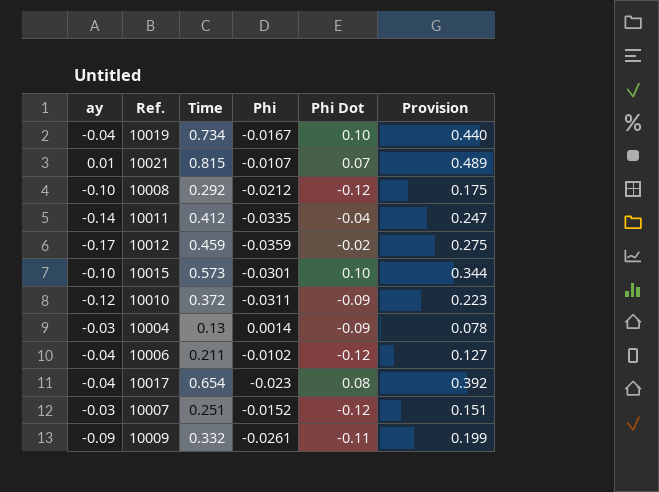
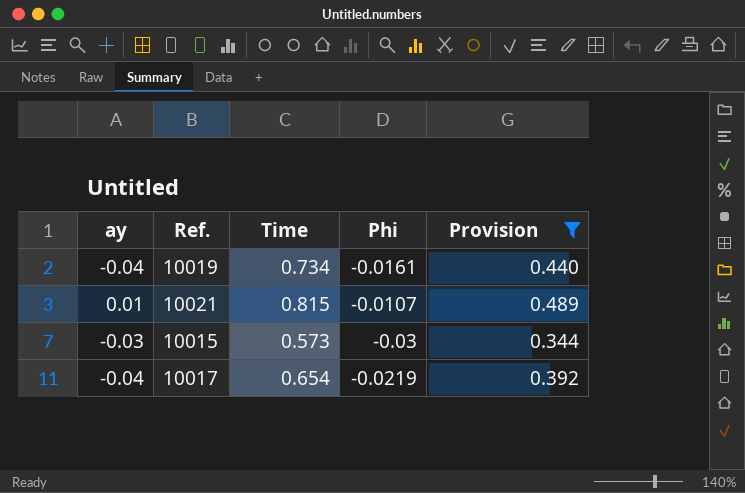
filter: none -> Provision >= 0.344
column Phi Dot | position: 5 -> none
10019 | Phi: -0.0167 -> -0.0161
10015 | ay: -0.10 -> -0.03
10015 | Phi: -0.0301 -> -0.03
10017 | Phi: -0.023 -> -0.0219

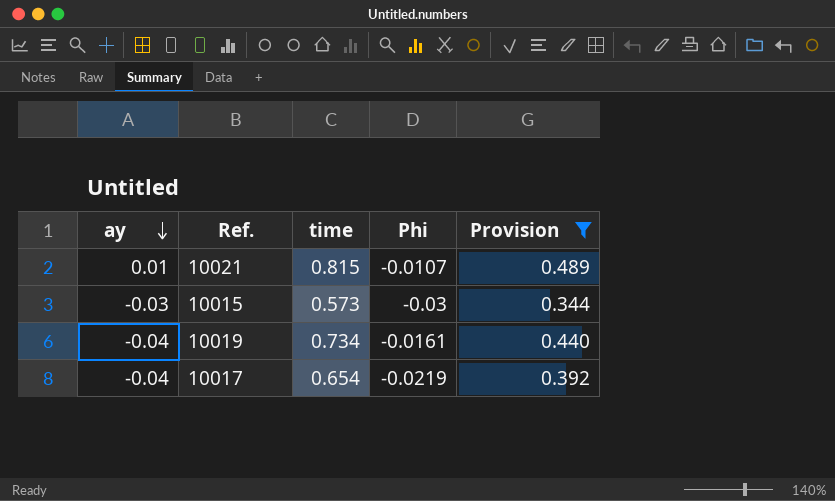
row order: none -> ay descending
column name: Time -> time

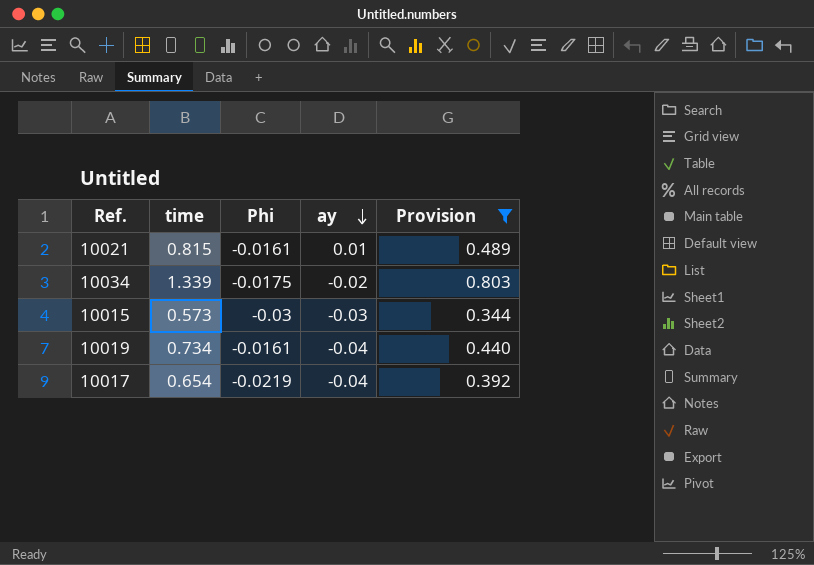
column ay | position: 1 -> 4
10021 | Phi: -0.0107 -> -0.0161
row 10034: none -> 1.339 | -0.0175 | -0.02 | 0.803

